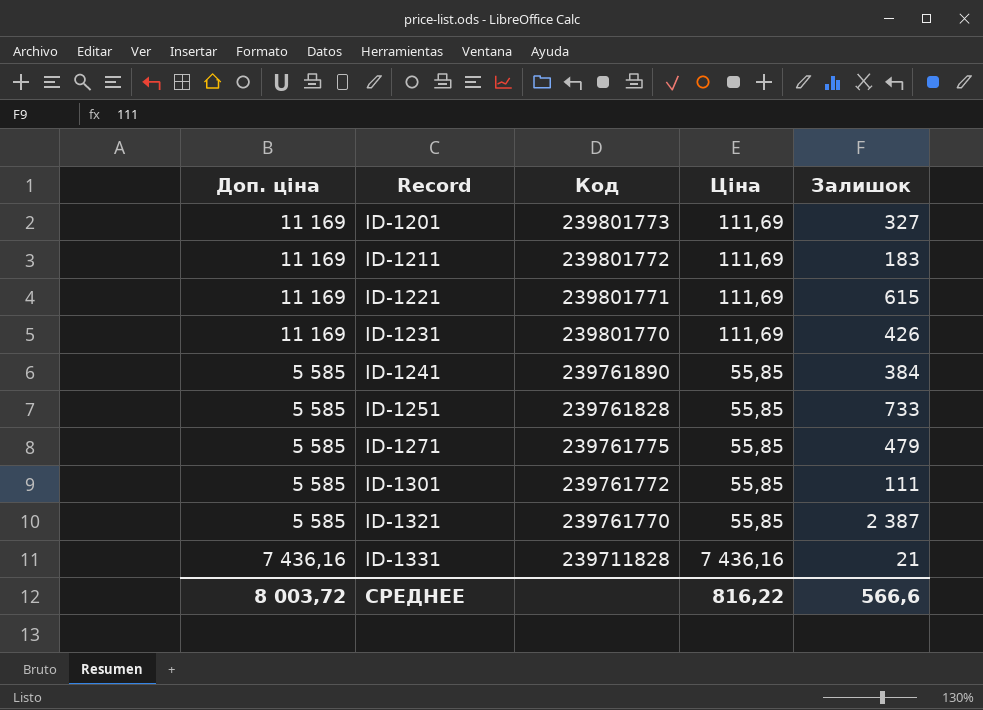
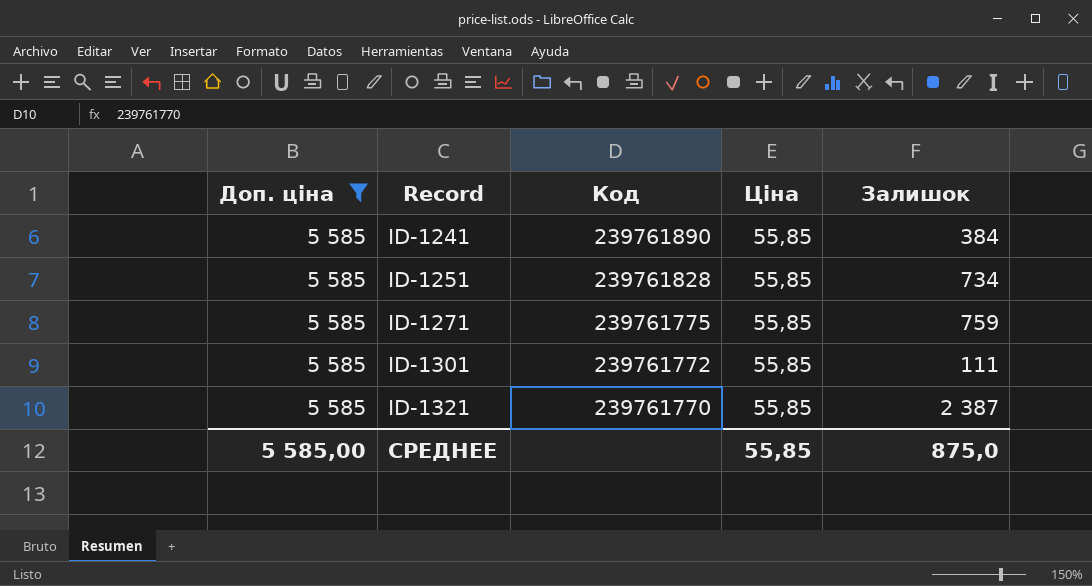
filter: none -> Доп. ціна = 5 585
ID-1251 | Залишок: 733 -> 734
ID-1271 | Залишок: 479 -> 759
СРЕДНЕЕ | Доп. ціна: 8 003,72 -> 5 585,00
СРЕДНЕЕ | Ціна: 816,22 -> 55,85
СРЕДНЕЕ | Залишок: 566,6 -> 875,0

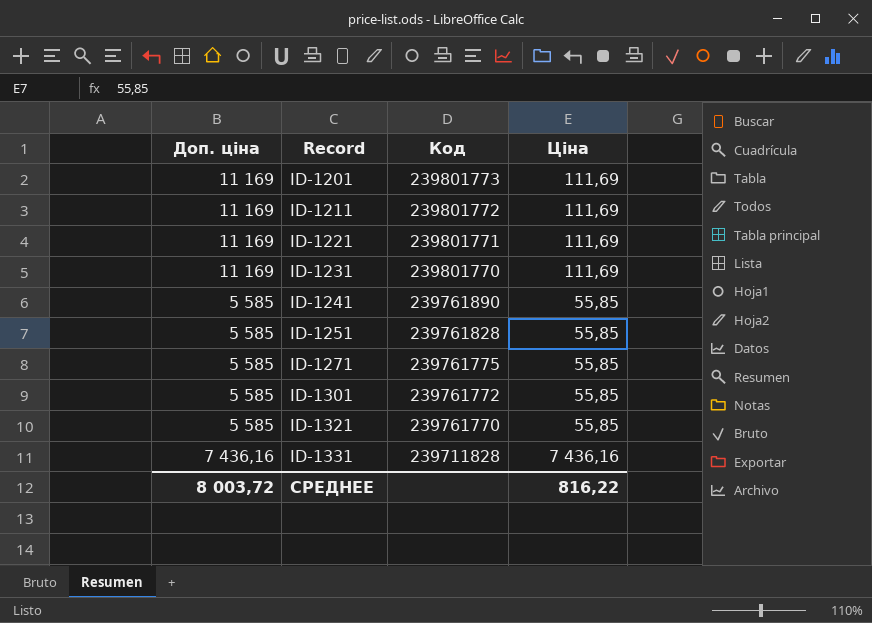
filter: Доп. ціна = 5 585 -> none
column Залишок | position: 5 -> none
СРЕДНЕЕ | Доп. ціна: 5 585,00 -> 8 003,72
СРЕДНЕЕ | Ціна: 55,85 -> 816,22

